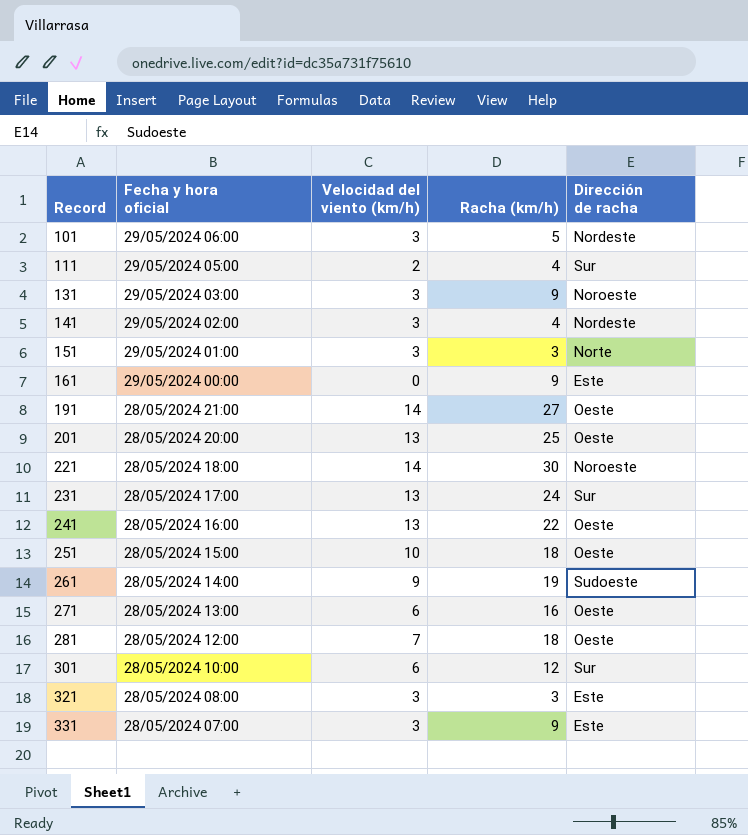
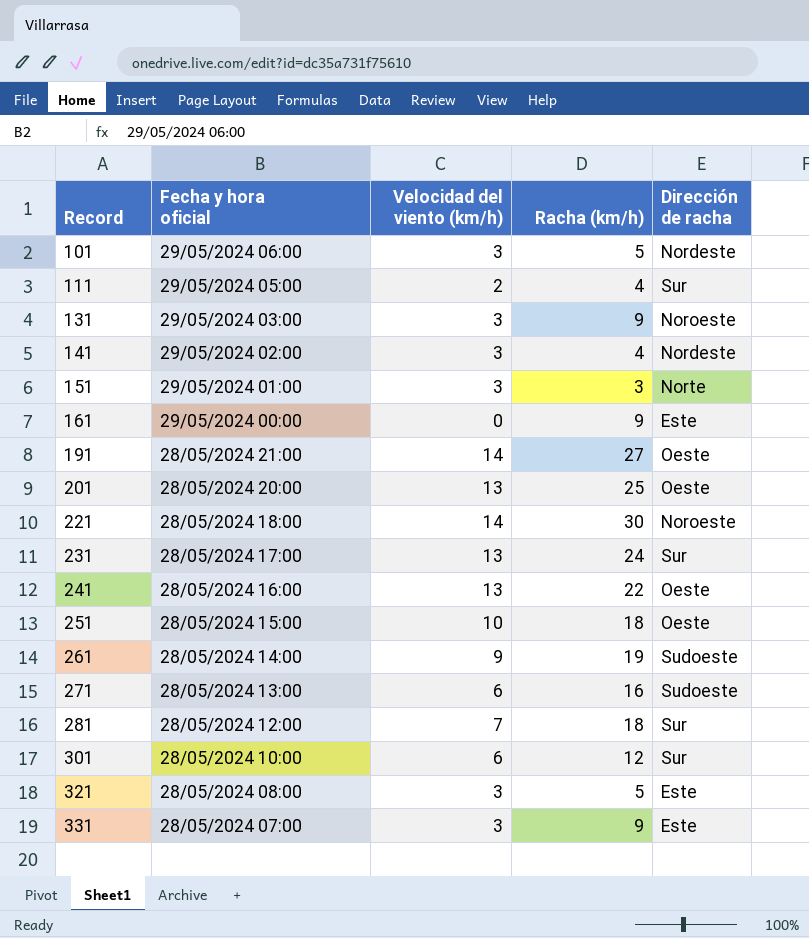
271 | Dirección de racha: Oeste -> Sudoeste
281 | Dirección de racha: Oeste -> Sur
321 | Racha (km/h): 3 -> 5

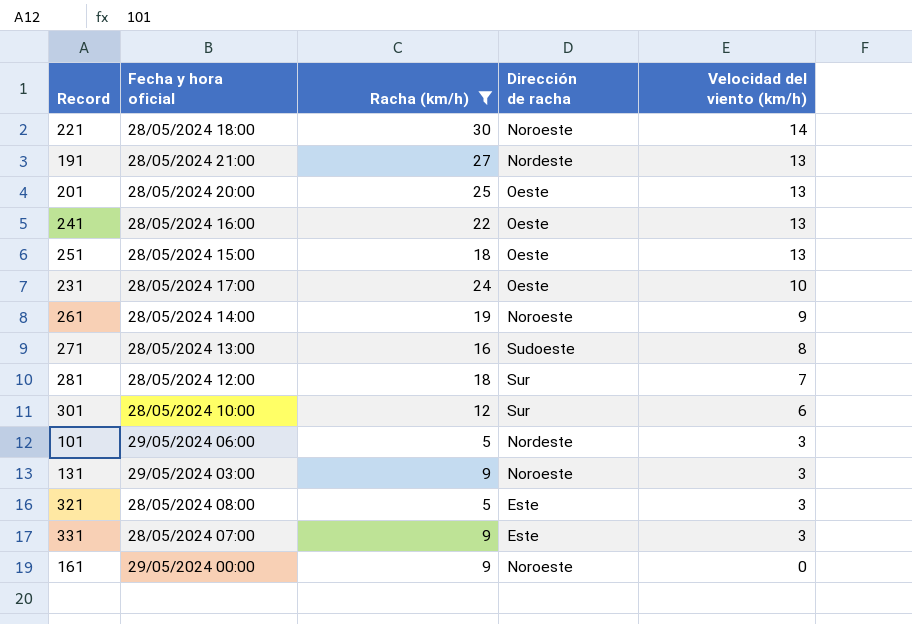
filter: none -> Racha (km/h) >= 5
row order: Record ascending -> Velocidad del viento (km/h) descending
column Velocidad del viento (km/h) | position: 3 -> 5
191 | Dirección de racha: Oeste -> Nordeste
191 | Velocidad del viento (km/h): 14 -> 13
251 | Velocidad del viento (km/h): 10 -> 13
231 | Dirección de racha: Sur -> Oeste
231 | Velocidad del viento (km/h): 13 -> 10
261 | Dirección de racha: Sudoeste -> Noroeste
271 | Velocidad del viento (km/h): 6 -> 8
161 | Dirección de racha: Este -> Noroeste

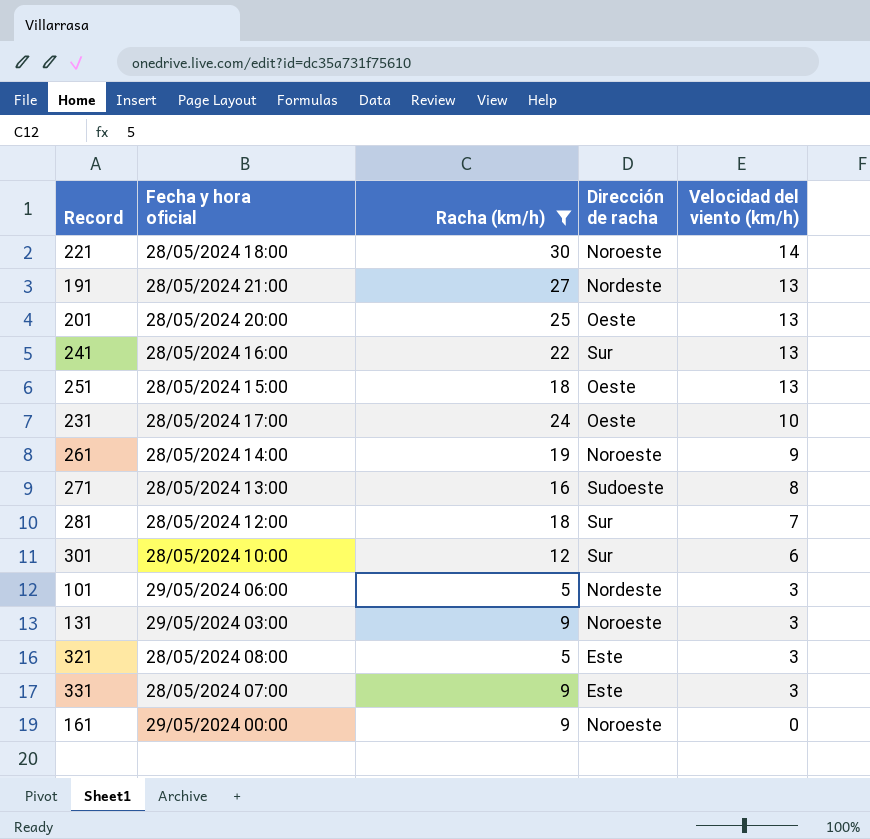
241 | Dirección de racha: Oeste -> Sur

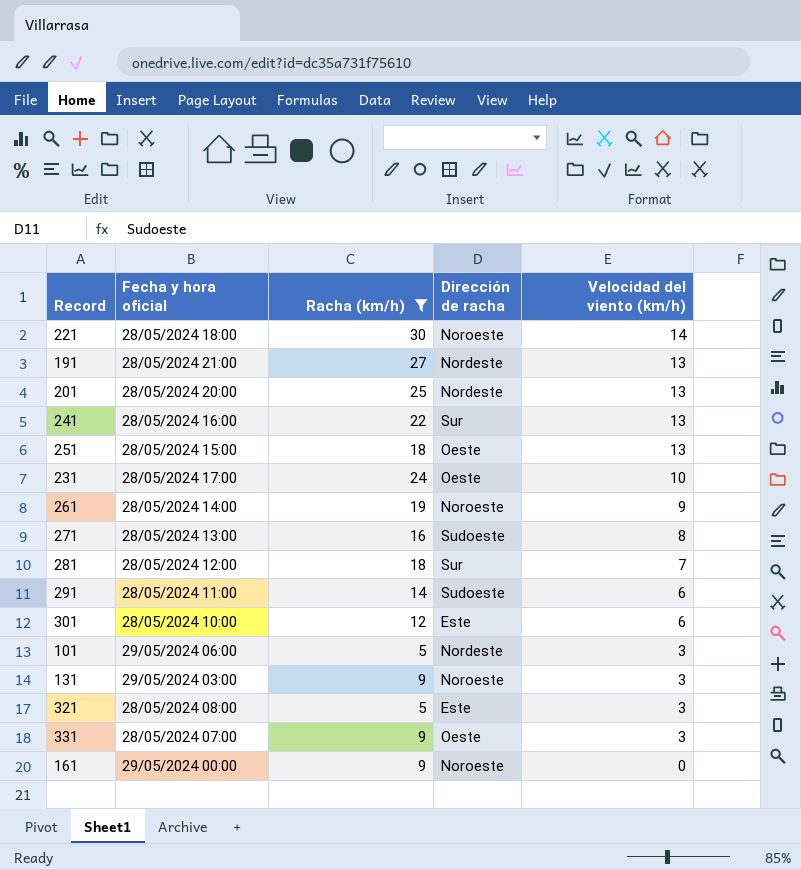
201 | Dirección de racha: Oeste -> Nordeste
row 291: none -> 28/05/2024 11:00 | 14 | Sudoeste | 6
301 | Dirección de racha: Sur -> Este
331 | Dirección de racha: Este -> Oeste

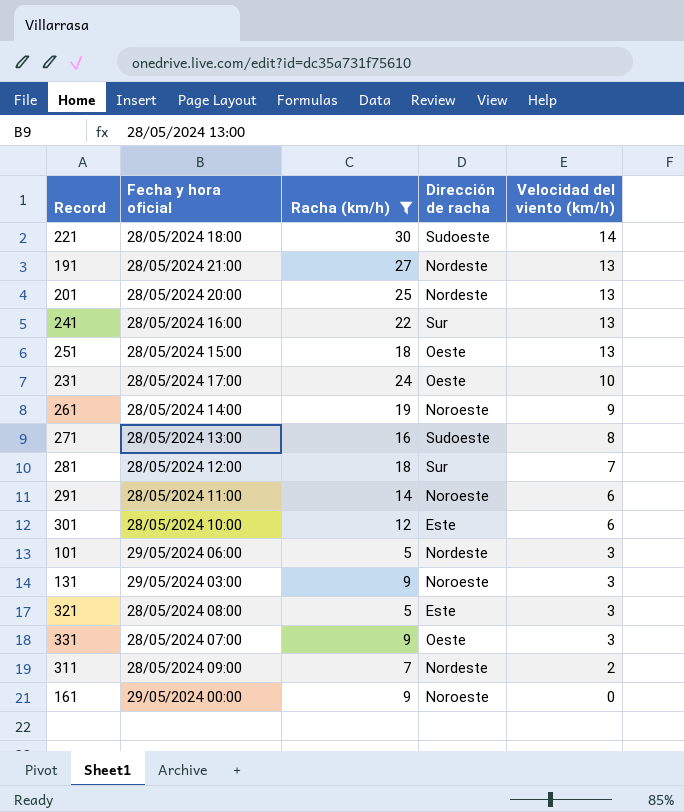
221 | Dirección de racha: Noroeste -> Sudoeste
291 | Dirección de racha: Sudoeste -> Noroeste
row 311: none -> 28/05/2024 09:00 | 7 | Nordeste | 2

